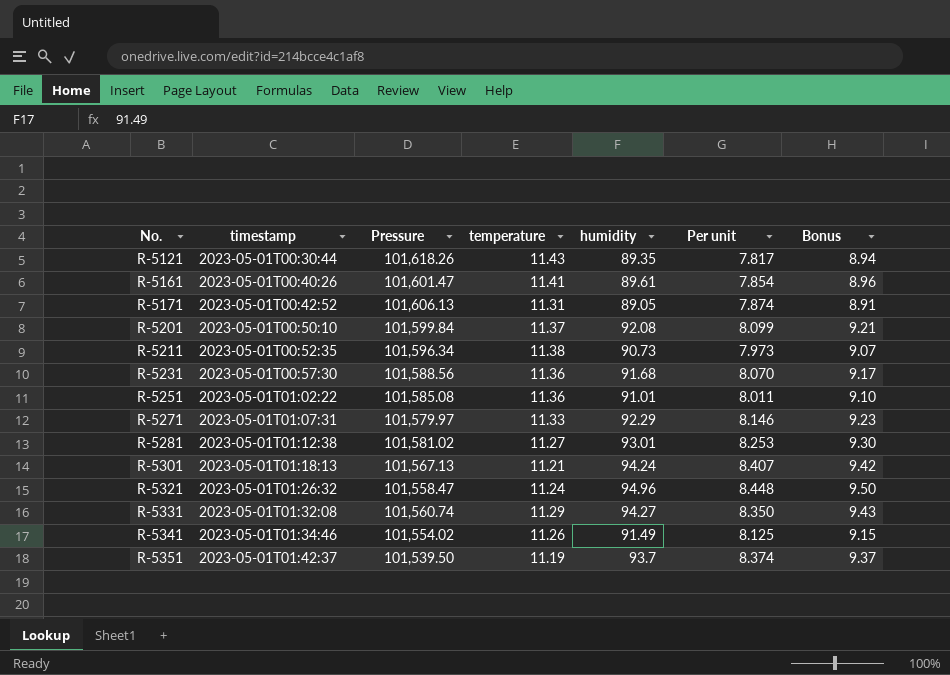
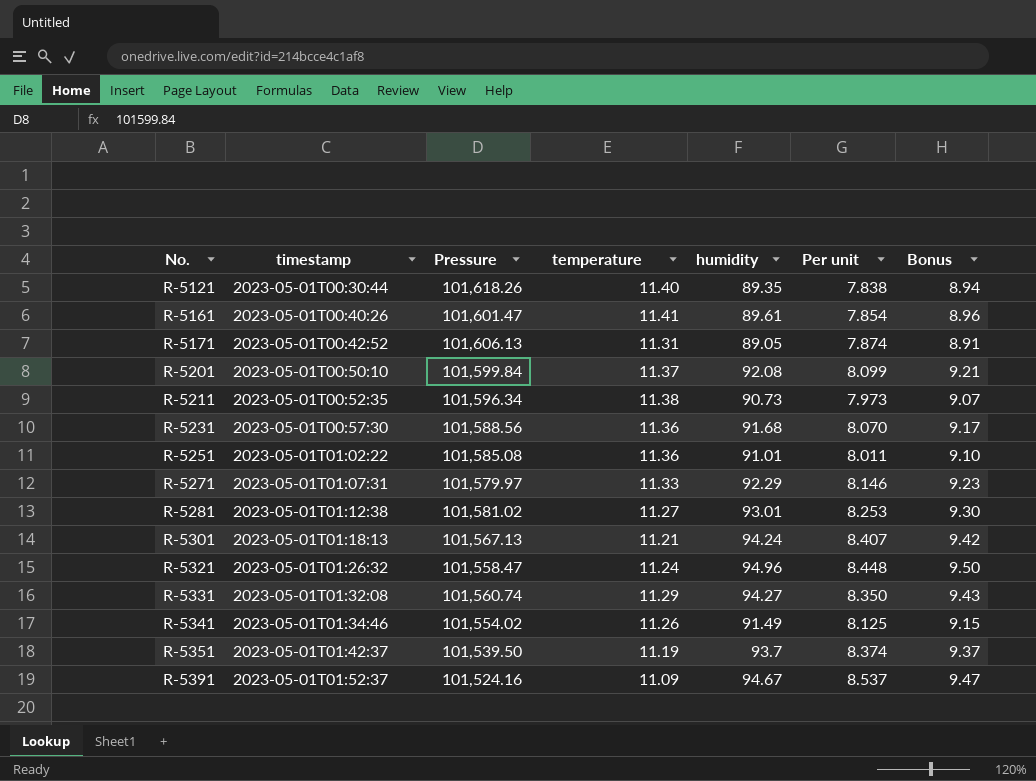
R-5121 | temperature: 11.43 -> 11.40
R-5121 | Per unit: 7.817 -> 7.838
row R-5391: none -> 2023-05-01T01:52:37 | 101,524.16 | 11.09 | 94.67 | 8.537 | 9.47

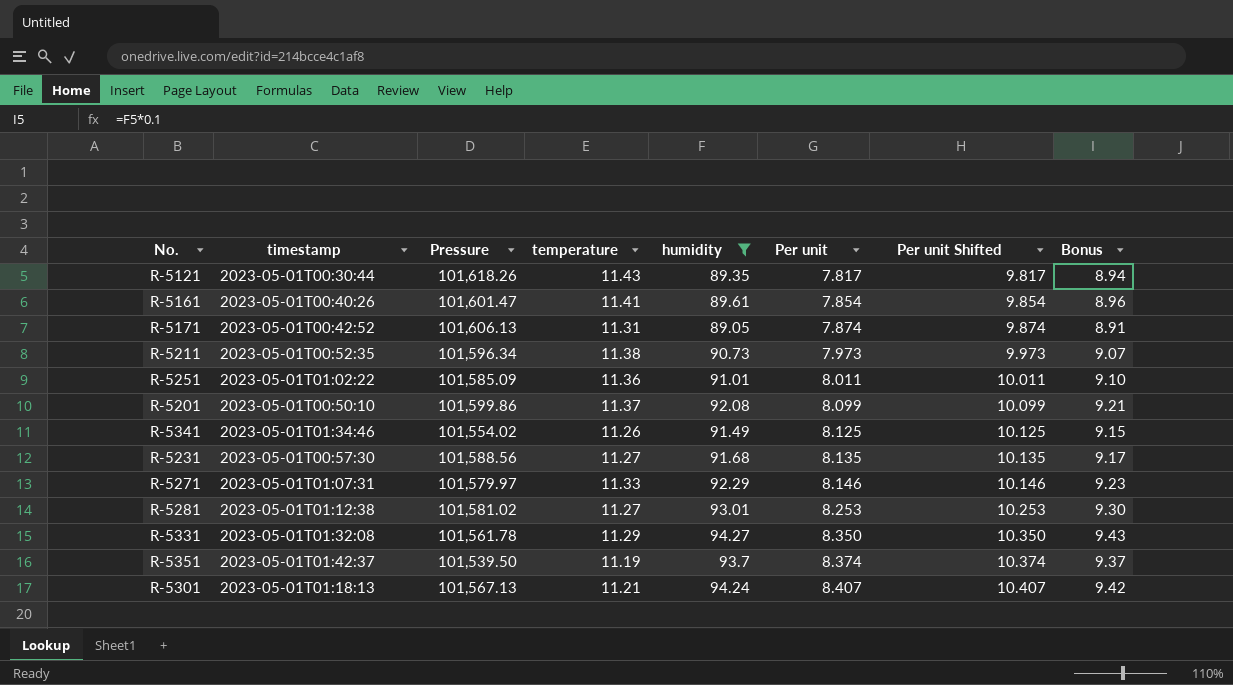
filter: none -> humidity <= 94.27
row order: No. ascending -> Per unit ascending
column Per unit Shifted | formula: none -> [Per unit] + 2
R-5121 | temperature: 11.40 -> 11.43
R-5121 | Per unit: 7.838 -> 7.817
R-5251 | Pressure: 101,585.08 -> 101,585.09
R-5201 | Pressure: 101,599.84 -> 101,599.86
R-5231 | temperature: 11.36 -> 11.27
R-5231 | Per unit: 8.070 -> 8.135
R-5331 | Pressure: 101,560.74 -> 101,561.78

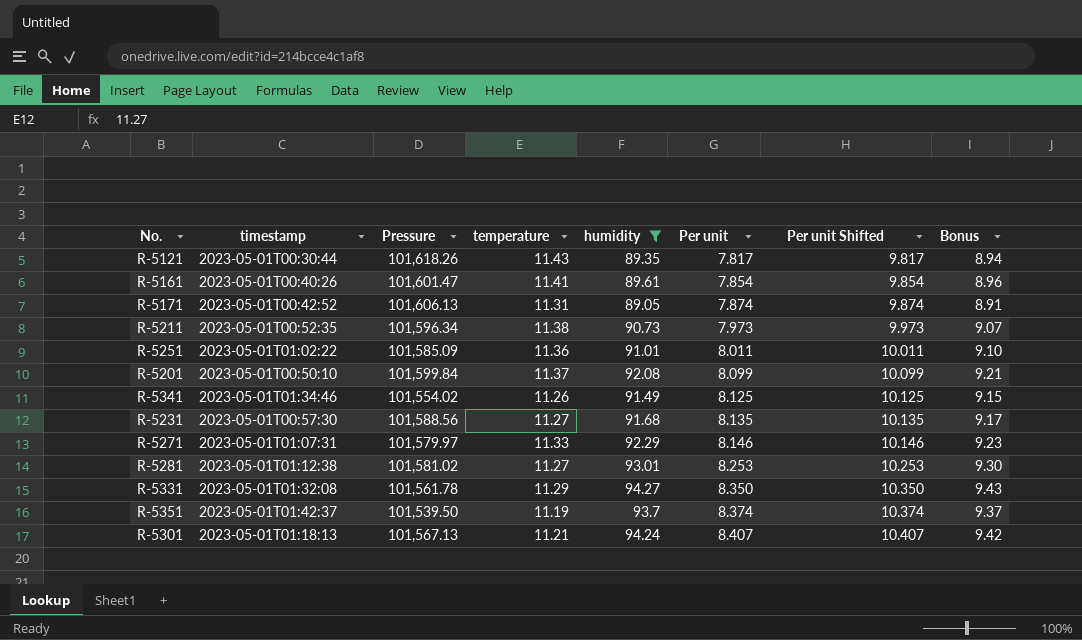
R-5201 | Pressure: 101,599.86 -> 101,599.84

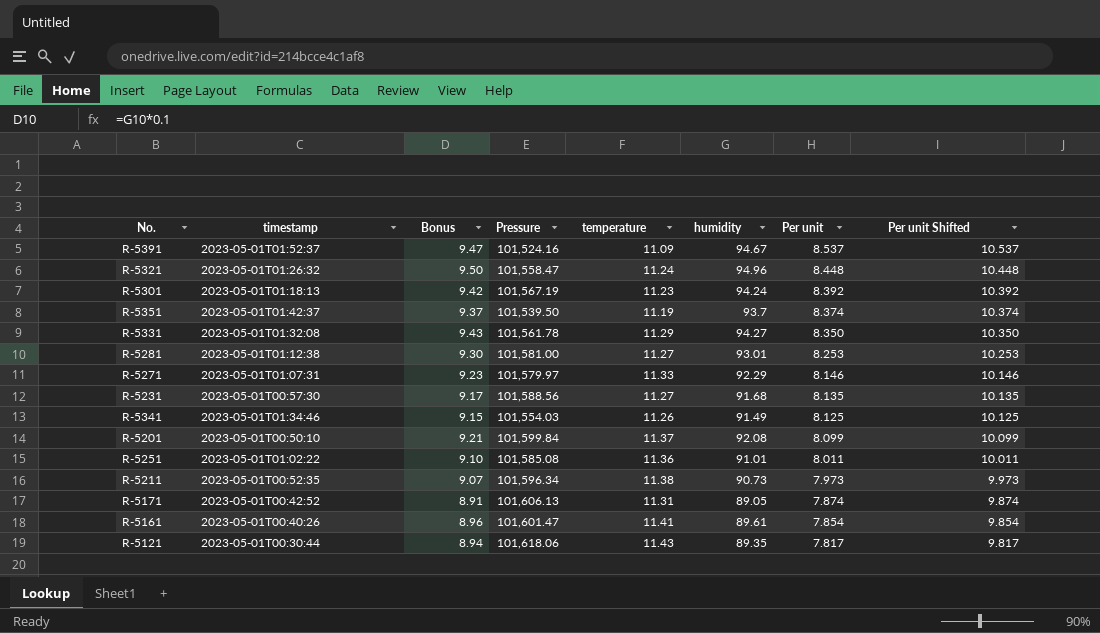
filter: humidity <= 94.27 -> none
row order: Per unit ascending -> Per unit descending
column Bonus | position: 8 -> 3
R-5301 | Pressure: 101,567.13 -> 101,567.19
R-5301 | temperature: 11.21 -> 11.23
R-5301 | Per unit: 8.407 -> 8.392
R-5301 | Per unit Shifted: 10.407 -> 10.392
R-5281 | Pressure: 101,581.02 -> 101,581.00
R-5341 | Pressure: 101,554.02 -> 101,554.03
R-5251 | Pressure: 101,585.09 -> 101,585.08
R-5121 | Pressure: 101,618.26 -> 101,618.06

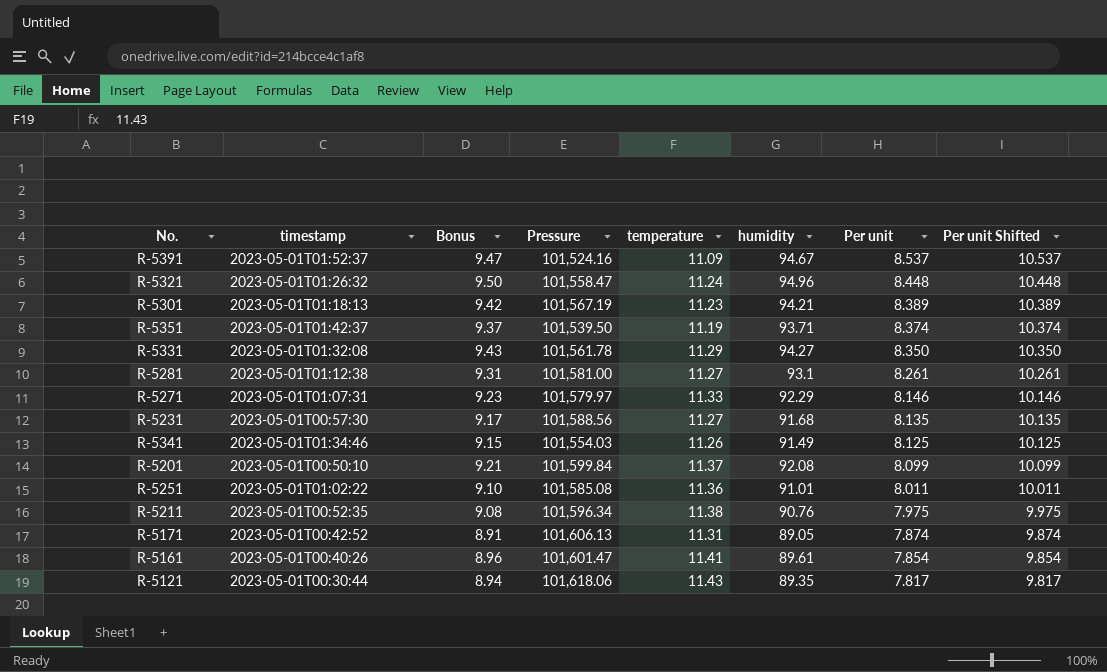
R-5301 | humidity: 94.24 -> 94.21
R-5301 | Per unit: 8.392 -> 8.389
R-5301 | Per unit Shifted: 10.392 -> 10.389
R-5351 | humidity: 93.7 -> 93.71
R-5281 | Bonus: 9.30 -> 9.31
R-5281 | humidity: 93.01 -> 93.1
R-5281 | Per unit: 8.253 -> 8.261
R-5281 | Per unit Shifted: 10.253 -> 10.261
R-5211 | Bonus: 9.07 -> 9.08
R-5211 | humidity: 90.73 -> 90.76
R-5211 | Per unit: 7.973 -> 7.975
R-5211 | Per unit Shifted: 9.973 -> 9.975

